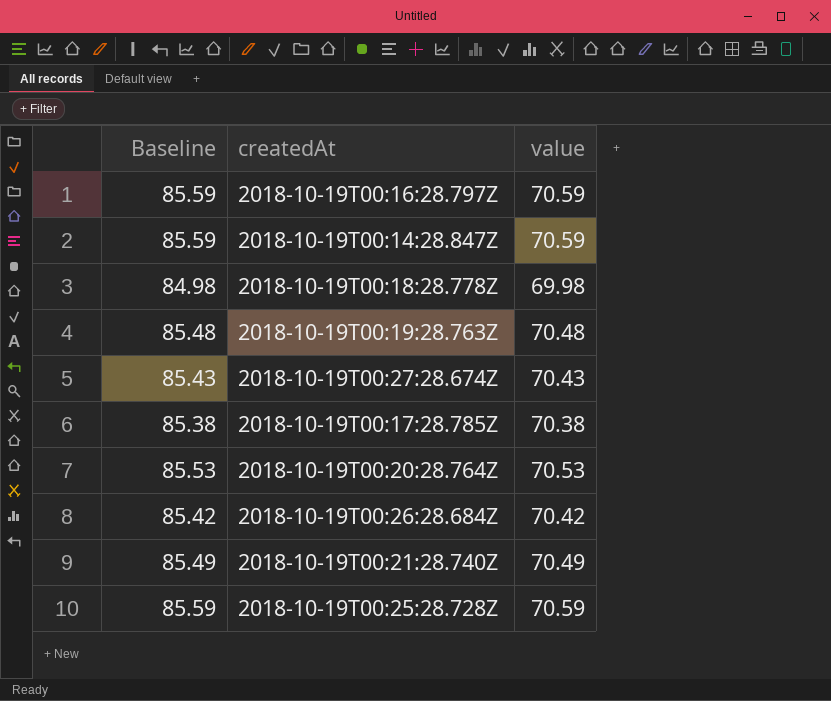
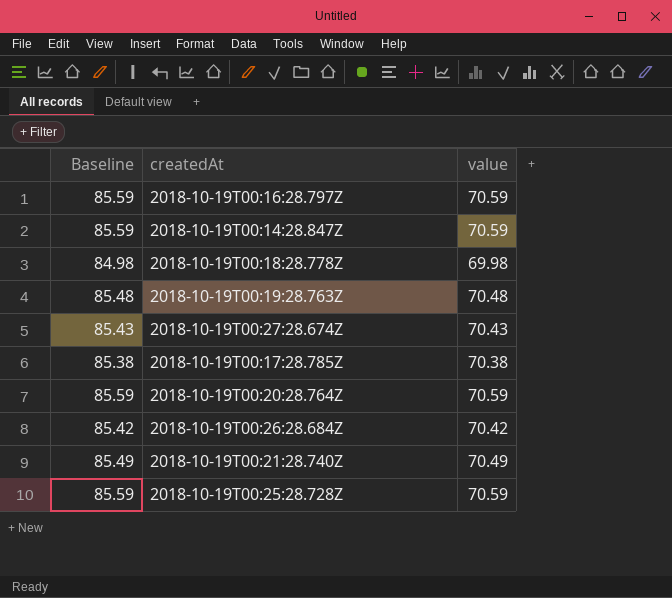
2018-10-19T00:20:28.764Z | Baseline: 85.53 -> 85.59
2018-10-19T00:20:28.764Z | value: 70.53 -> 70.59

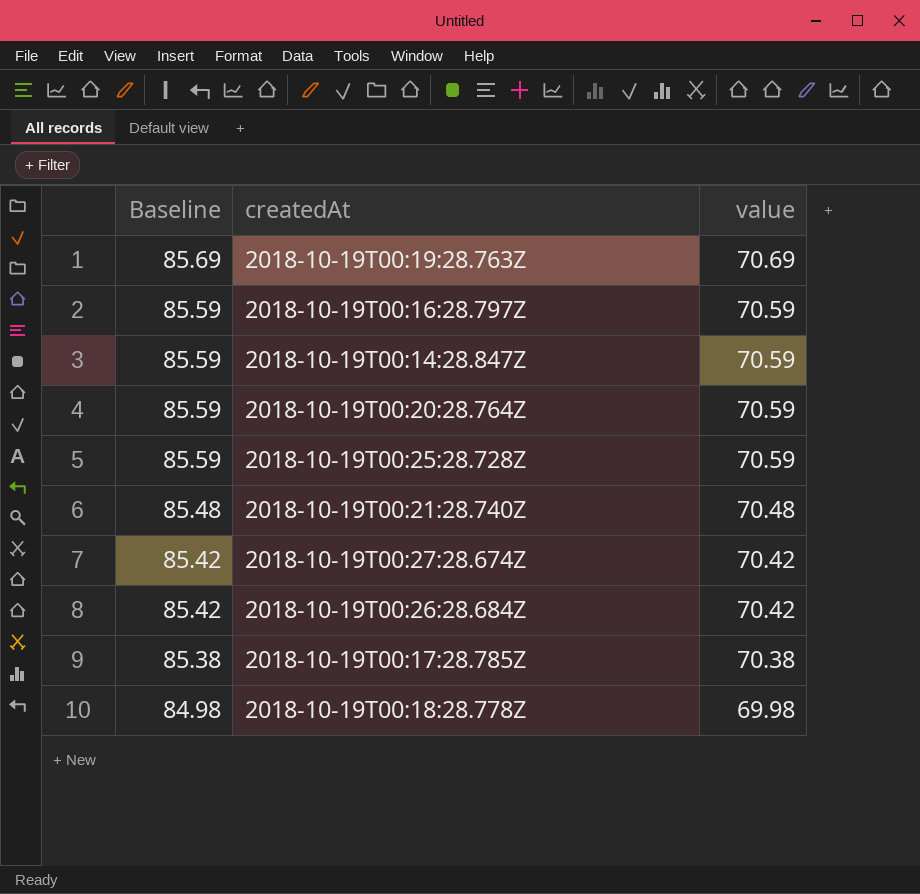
row order: none -> Baseline descending
2018-10-19T00:19:28.763Z | Baseline: 85.48 -> 85.69
2018-10-19T00:19:28.763Z | value: 70.48 -> 70.69
2018-10-19T00:21:28.740Z | Baseline: 85.49 -> 85.48
2018-10-19T00:21:28.740Z | value: 70.49 -> 70.48
2018-10-19T00:27:28.674Z | Baseline: 85.43 -> 85.42
2018-10-19T00:27:28.674Z | value: 70.43 -> 70.42

